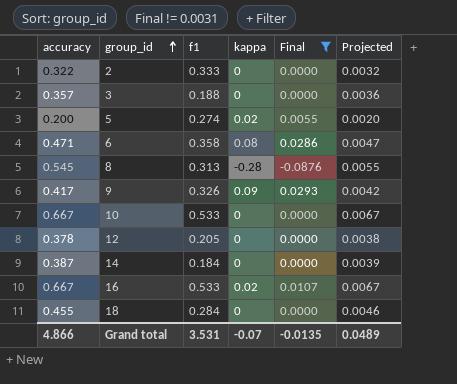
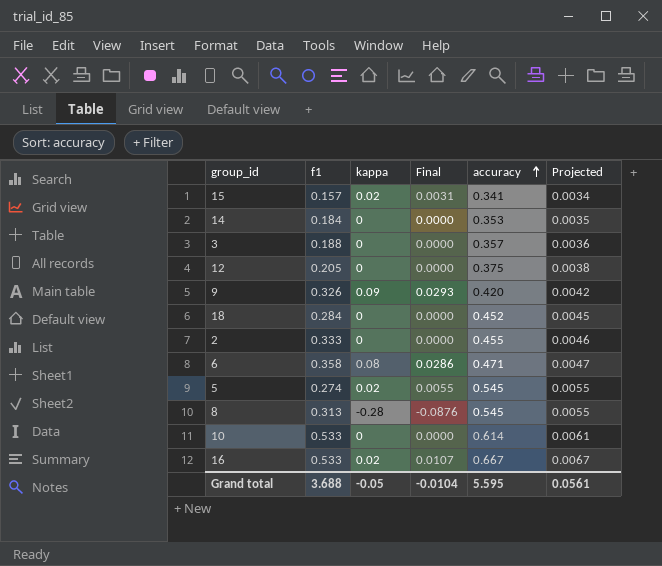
filter: Final != 0.0031 -> none
row order: group_id ascending -> accuracy ascending
column accuracy | position: 1 -> 5
14 | accuracy: 0.387 -> 0.353
14 | Projected: 0.0039 -> 0.0035
12 | accuracy: 0.378 -> 0.375
9 | accuracy: 0.417 -> 0.420
18 | accuracy: 0.455 -> 0.452
18 | Projected: 0.0046 -> 0.0045
2 | accuracy: 0.322 -> 0.455
2 | Projected: 0.0032 -> 0.0046
5 | accuracy: 0.200 -> 0.545
5 | Projected: 0.0020 -> 0.0055
10 | accuracy: 0.667 -> 0.614
10 | Projected: 0.0067 -> 0.0061
Grand total | f1: 3.531 -> 3.688
Grand total | kappa: -0.07 -> -0.05
Grand total | Final: -0.0135 -> -0.0104
Grand total | accuracy: 4.866 -> 5.595
Grand total | Projected: 0.0489 -> 0.0561

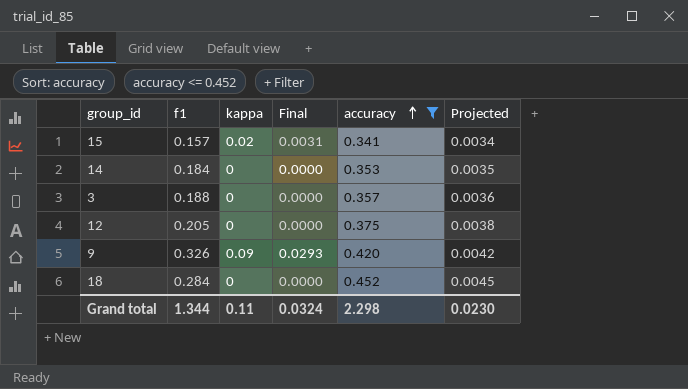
filter: none -> accuracy <= 0.452
Grand total | f1: 3.688 -> 1.344
Grand total | kappa: -0.05 -> 0.11
Grand total | Final: -0.0104 -> 0.0324
Grand total | accuracy: 5.595 -> 2.298
Grand total | Projected: 0.0561 -> 0.0230

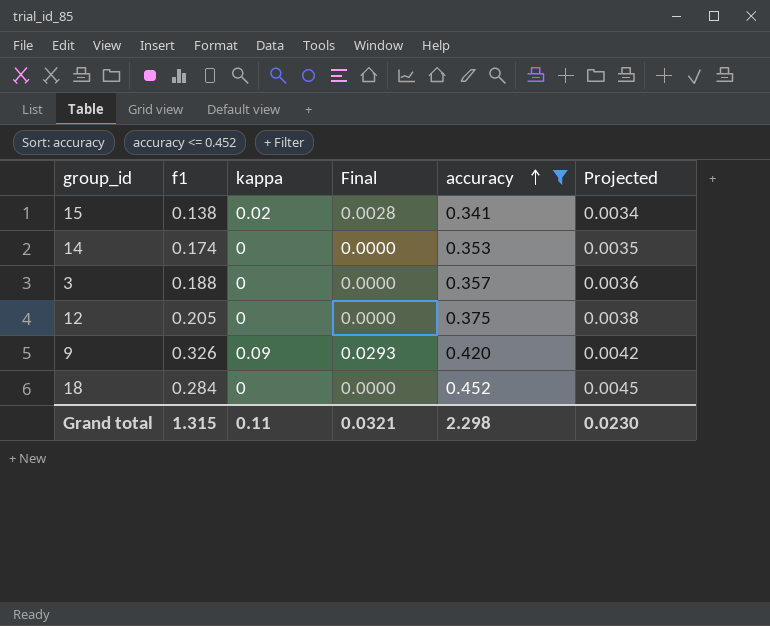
15 | f1: 0.157 -> 0.138
15 | Final: 0.0031 -> 0.0028
14 | f1: 0.184 -> 0.174
Grand total | f1: 1.344 -> 1.315
Grand total | Final: 0.0324 -> 0.0321

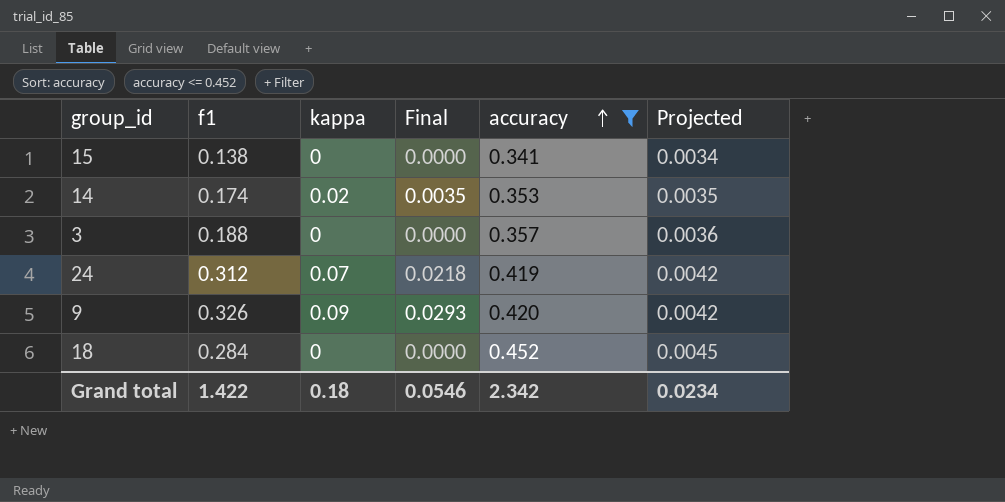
row 12: 0.205 | 0 | 0.0000 | 0.375 | 0.0038 -> none
15 | kappa: 0.02 -> 0
15 | Final: 0.0028 -> 0.0000
14 | kappa: 0 -> 0.02
14 | Final: 0.0000 -> 0.0035
row 24: none -> 0.312 | 0.07 | 0.0218 | 0.419 | 0.0042
Grand total | f1: 1.315 -> 1.422
Grand total | kappa: 0.11 -> 0.18
Grand total | Final: 0.0321 -> 0.0546
Grand total | accuracy: 2.298 -> 2.342
Grand total | Projected: 0.0230 -> 0.0234

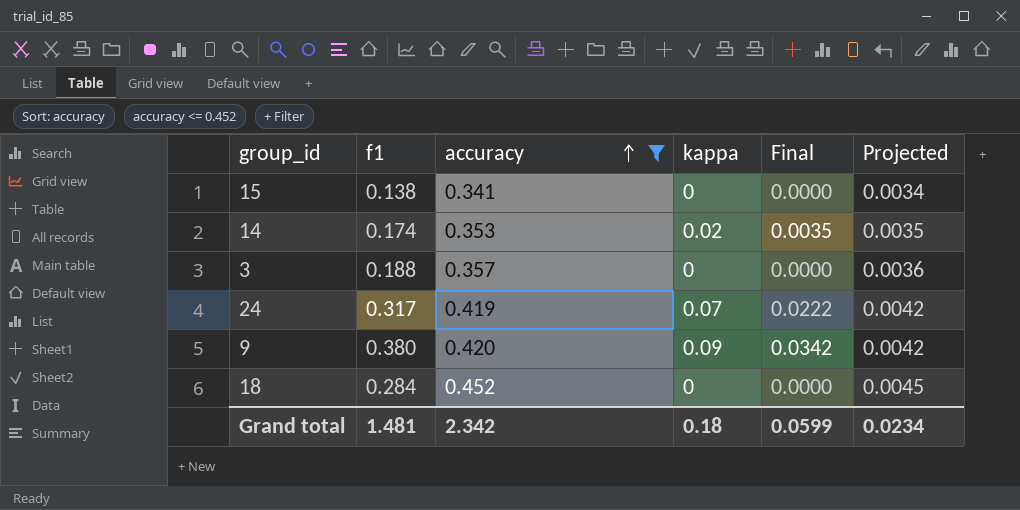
column accuracy | position: 5 -> 3
24 | f1: 0.312 -> 0.317
24 | Final: 0.0218 -> 0.0222
9 | f1: 0.326 -> 0.380
9 | Final: 0.0293 -> 0.0342
Grand total | f1: 1.422 -> 1.481
Grand total | Final: 0.0546 -> 0.0599

